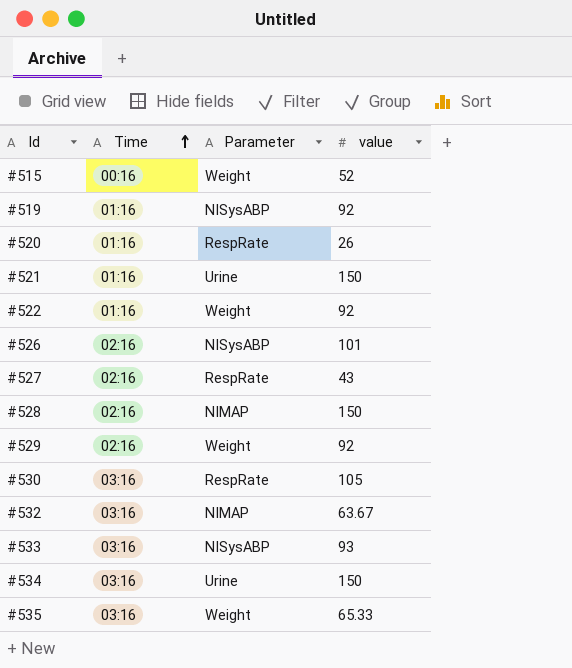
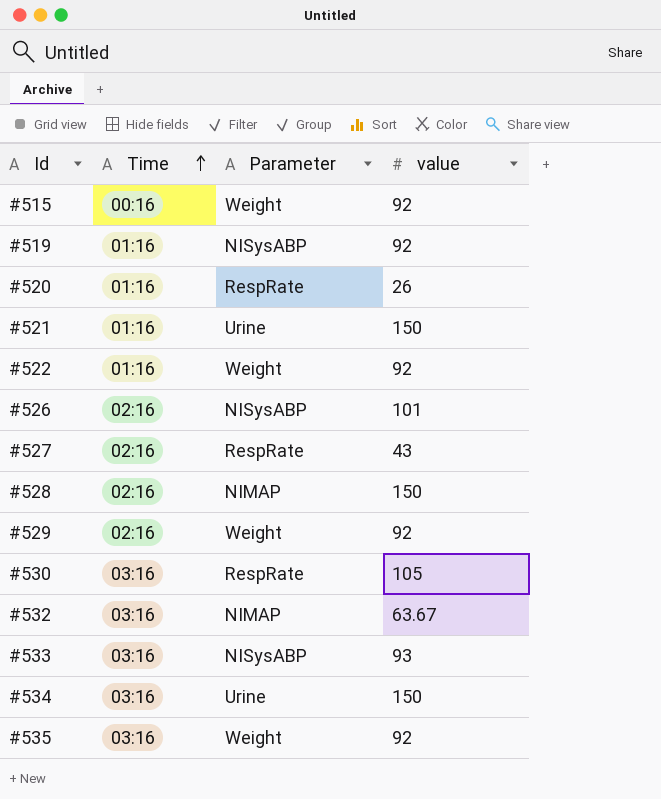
#515 | value: 52 -> 92
#535 | value: 65.33 -> 92

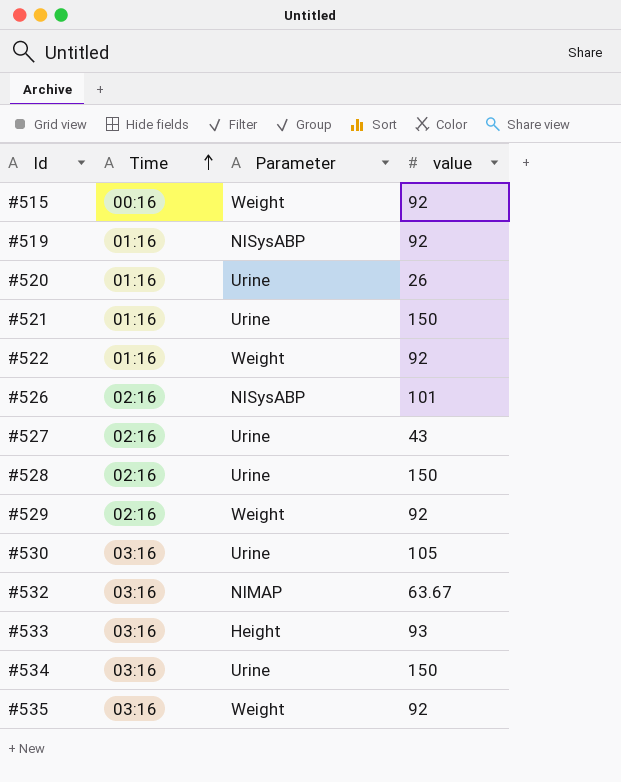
#520 | Parameter: RespRate -> Urine
#527 | Parameter: RespRate -> Urine
#528 | Parameter: NIMAP -> Urine
#530 | Parameter: RespRate -> Urine
#533 | Parameter: NISysABP -> Height

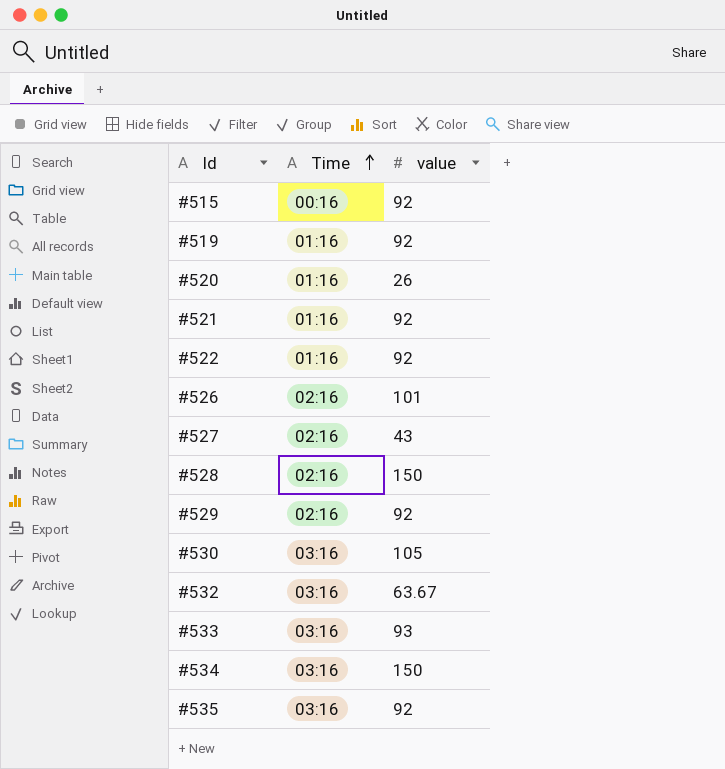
column Parameter | position: 3 -> none
#521 | value: 150 -> 92

